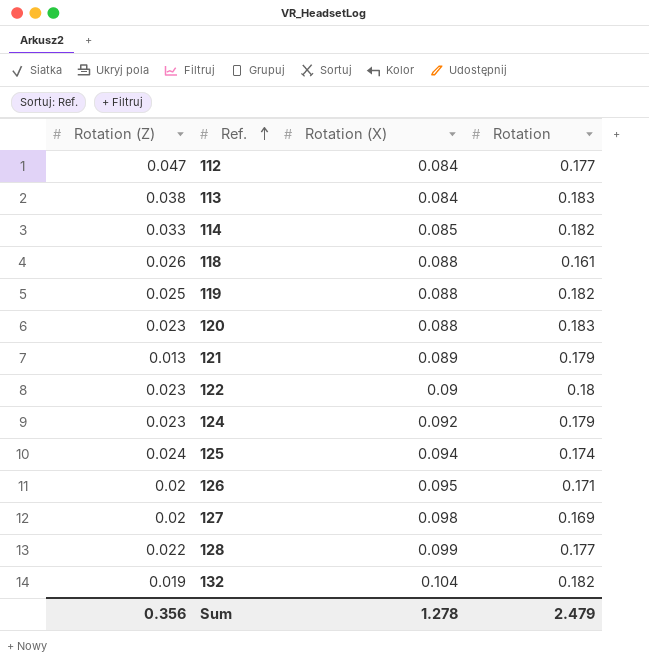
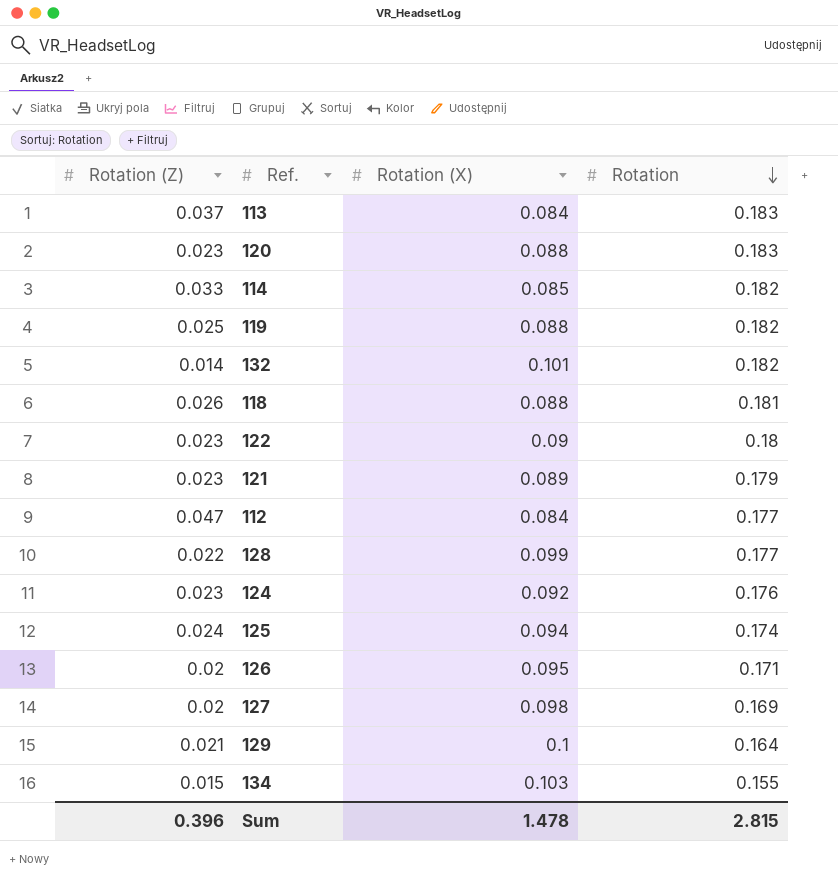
row order: Ref. ascending -> Rotation descending
113 | Rotation (Z): 0.038 -> 0.037
132 | Rotation (Z): 0.019 -> 0.014
132 | Rotation (X): 0.104 -> 0.101
118 | Rotation: 0.161 -> 0.181
121 | Rotation (Z): 0.013 -> 0.023
124 | Rotation: 0.179 -> 0.176
row 129: none -> 0.021 | 0.1 | 0.164
row 134: none -> 0.015 | 0.103 | 0.155
Sum | Rotation (Z): 0.356 -> 0.396
Sum | Rotation (X): 1.278 -> 1.478
Sum | Rotation: 2.479 -> 2.815

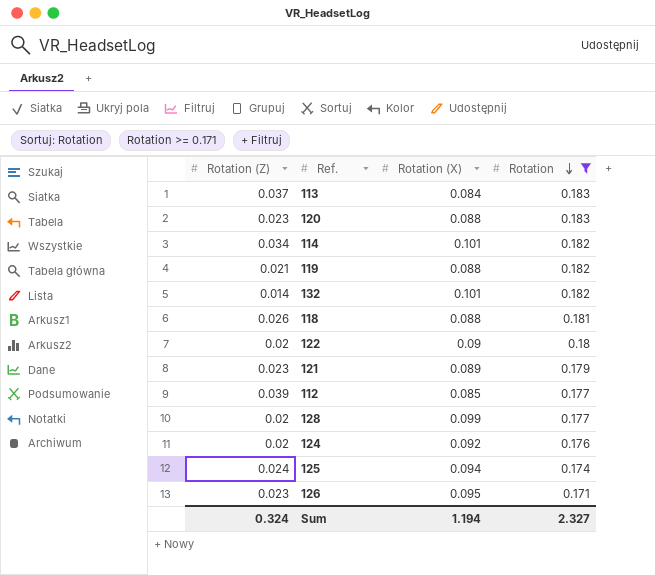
filter: none -> Rotation >= 0.171
114 | Rotation (Z): 0.033 -> 0.034
114 | Rotation (X): 0.085 -> 0.101
119 | Rotation (Z): 0.025 -> 0.021
122 | Rotation (Z): 0.023 -> 0.02
112 | Rotation (Z): 0.047 -> 0.039
112 | Rotation (X): 0.084 -> 0.085
128 | Rotation (Z): 0.022 -> 0.02
124 | Rotation (Z): 0.023 -> 0.02
126 | Rotation (Z): 0.02 -> 0.023
Sum | Rotation (Z): 0.396 -> 0.324
Sum | Rotation (X): 1.478 -> 1.194
Sum | Rotation: 2.815 -> 2.327

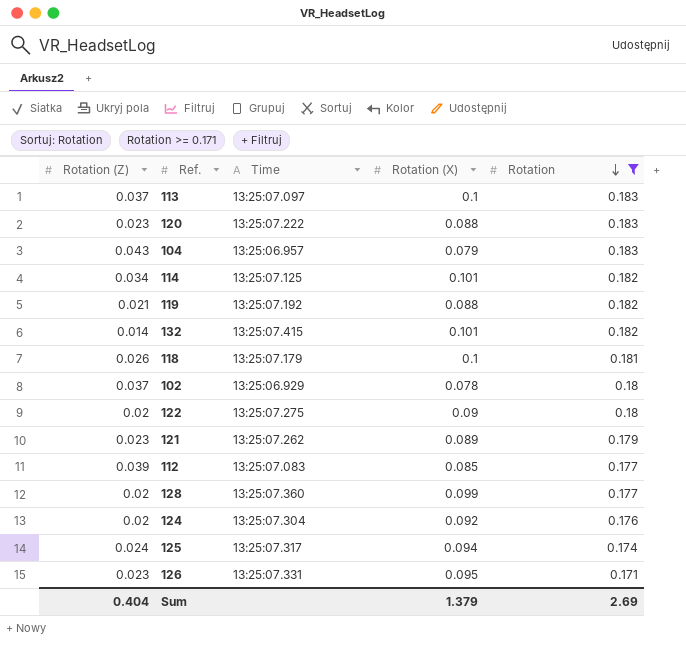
column Time | position: none -> 3
113 | Rotation (X): 0.084 -> 0.1
row 104: none -> 0.043 | 13:25:06.957 | 0.079 | 0.183
118 | Rotation (X): 0.088 -> 0.1
row 102: none -> 0.037 | 13:25:06.929 | 0.078 | 0.18
Sum | Rotation (Z): 0.324 -> 0.404
Sum | Rotation (X): 1.194 -> 1.379
Sum | Rotation: 2.327 -> 2.69

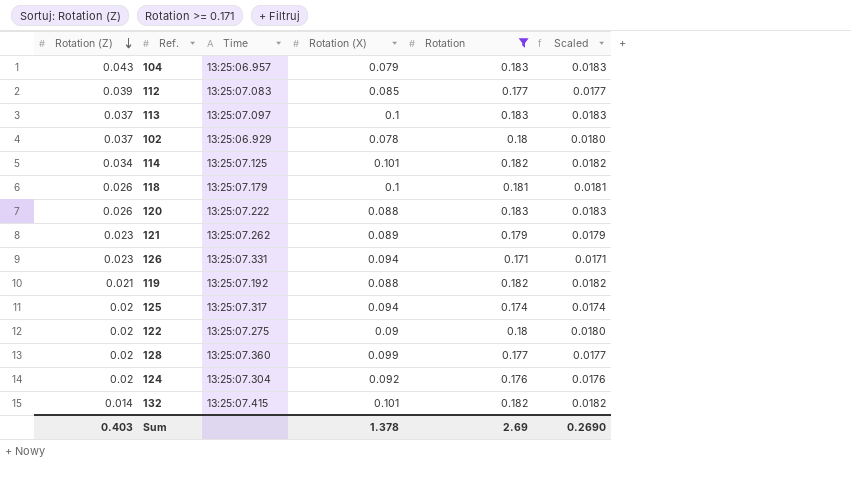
row order: Rotation descending -> Rotation (Z) descending
column Scaled | formula: none -> [Rotation] * 0.1
120 | Rotation (Z): 0.023 -> 0.026
126 | Rotation (X): 0.095 -> 0.094
125 | Rotation (Z): 0.024 -> 0.02
Sum | Rotation (Z): 0.404 -> 0.403
Sum | Rotation (X): 1.379 -> 1.378

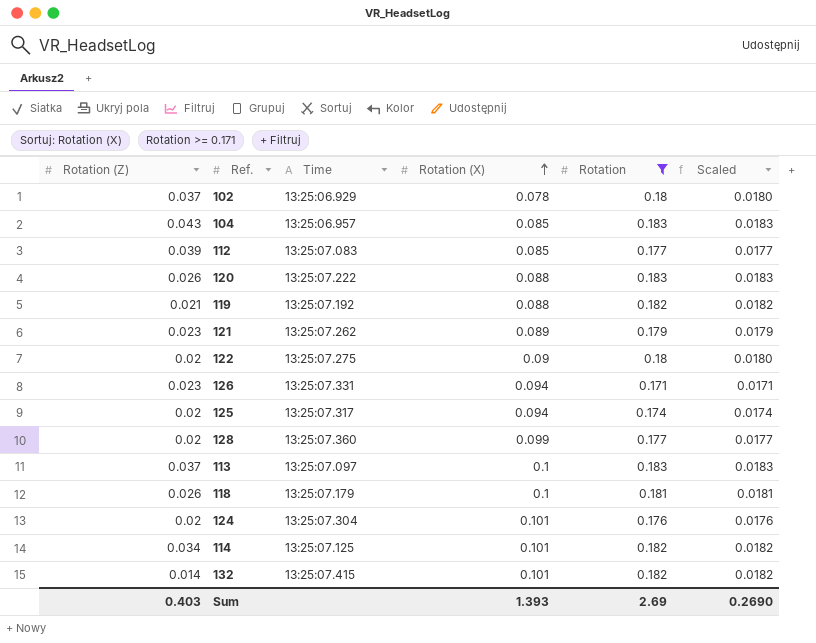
row order: Rotation (Z) descending -> Rotation (X) ascending
104 | Rotation (X): 0.079 -> 0.085
124 | Rotation (X): 0.092 -> 0.101
Sum | Rotation (X): 1.378 -> 1.393

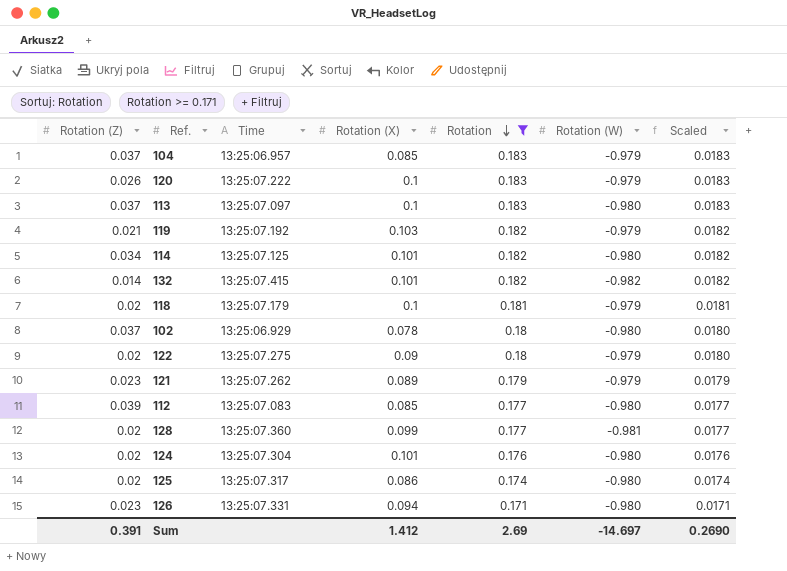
row order: Rotation (X) ascending -> Rotation descending
column Rotation (W) | position: none -> 6
104 | Rotation (Z): 0.043 -> 0.037
120 | Rotation (X): 0.088 -> 0.1
119 | Rotation (X): 0.088 -> 0.103
118 | Rotation (Z): 0.026 -> 0.02
125 | Rotation (X): 0.094 -> 0.086
Sum | Rotation (Z): 0.403 -> 0.391
Sum | Rotation (X): 1.393 -> 1.412

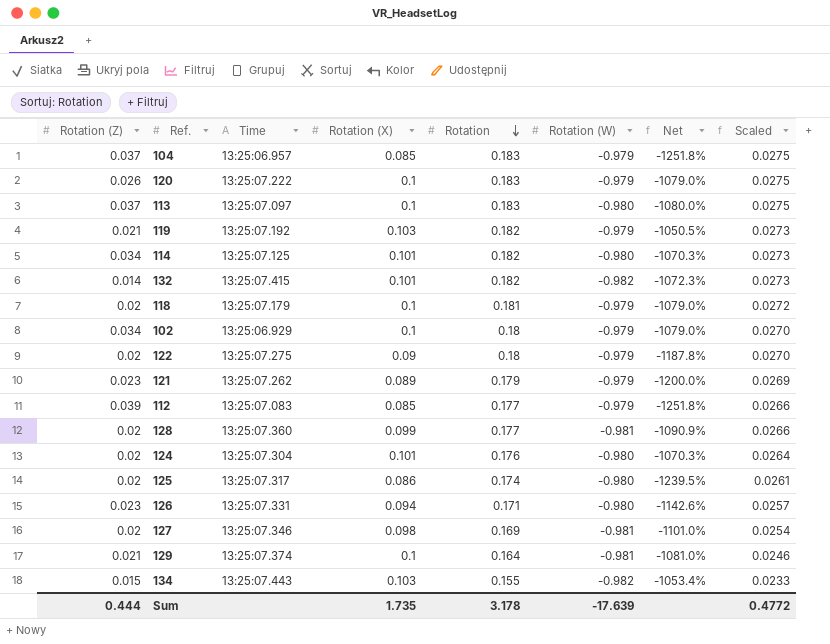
filter: Rotation >= 0.171 -> none
column Net | formula: none -> ([Rotation (W)] - [Rotation (X)]) / [Rotation (X)]
column Scaled | formula: [Rotation] * 0.1 -> [Rotation] * 0.15
102 | Rotation (Z): 0.037 -> 0.034
102 | Rotation (X): 0.078 -> 0.1
102 | Rotation (W): -0.980 -> -0.979
112 | Rotation (W): -0.980 -> -0.979
Sum | Rotation (Z): 0.391 -> 0.444
Sum | Rotation (X): 1.412 -> 1.735
Sum | Rotation: 2.69 -> 3.178
Sum | Rotation (W): -14.697 -> -17.639
Sum | Scaled: 0.2690 -> 0.4772

